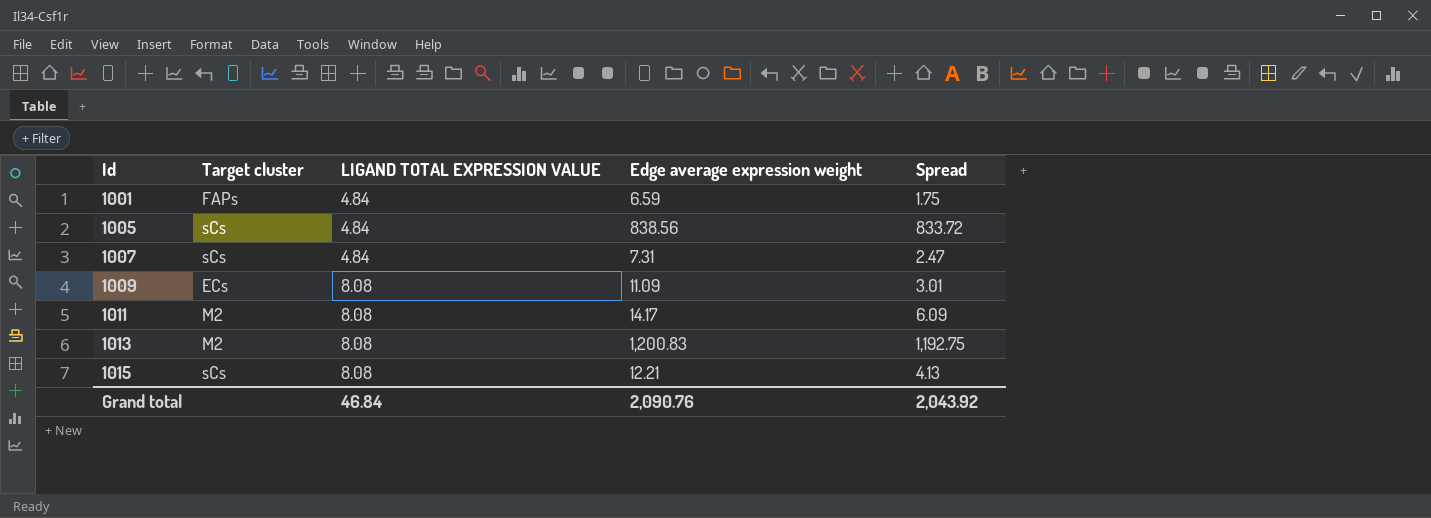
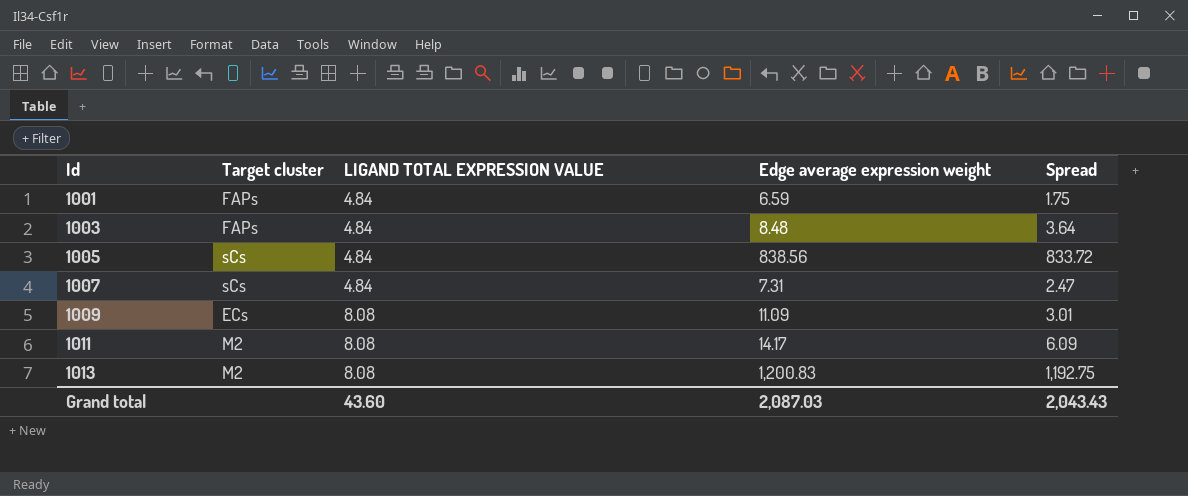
row 1015: sCs | 8.08 | 12.21 | 4.13 -> none
row 1003: none -> FAPs | 4.84 | 8.48 | 3.64
Grand total | LIGAND TOTAL EXPRESSION VALUE: 46.84 -> 43.60
Grand total | Edge average expression weight: 2,090.76 -> 2,087.03
Grand total | Spread: 2,043.92 -> 2,043.43

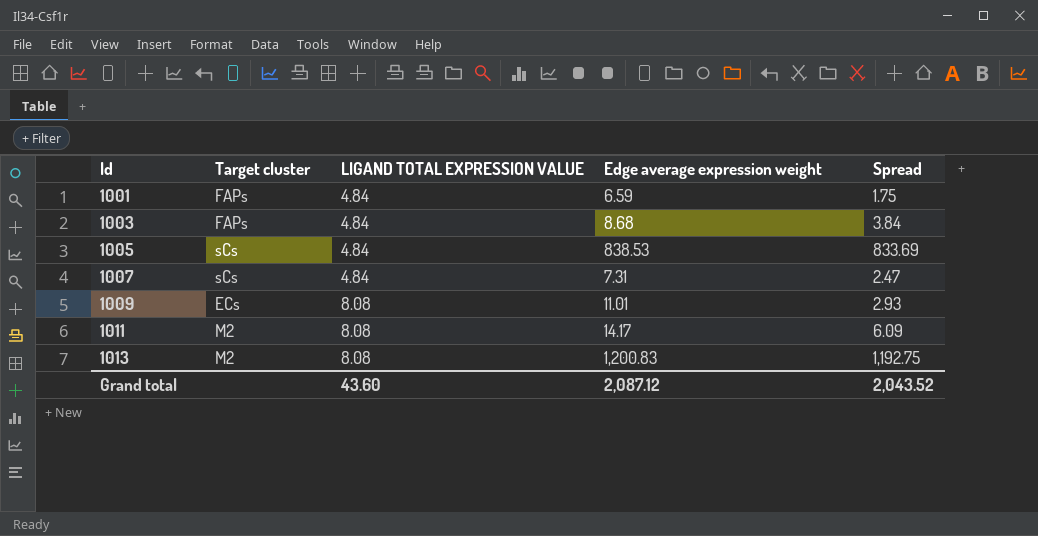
1003 | Edge average expression weight: 8.48 -> 8.68
1003 | Spread: 3.64 -> 3.84
1005 | Edge average expression weight: 838.56 -> 838.53
1005 | Spread: 833.72 -> 833.69
1009 | Edge average expression weight: 11.09 -> 11.01
1009 | Spread: 3.01 -> 2.93
Grand total | Edge average expression weight: 2,087.03 -> 2,087.12
Grand total | Spread: 2,043.43 -> 2,043.52

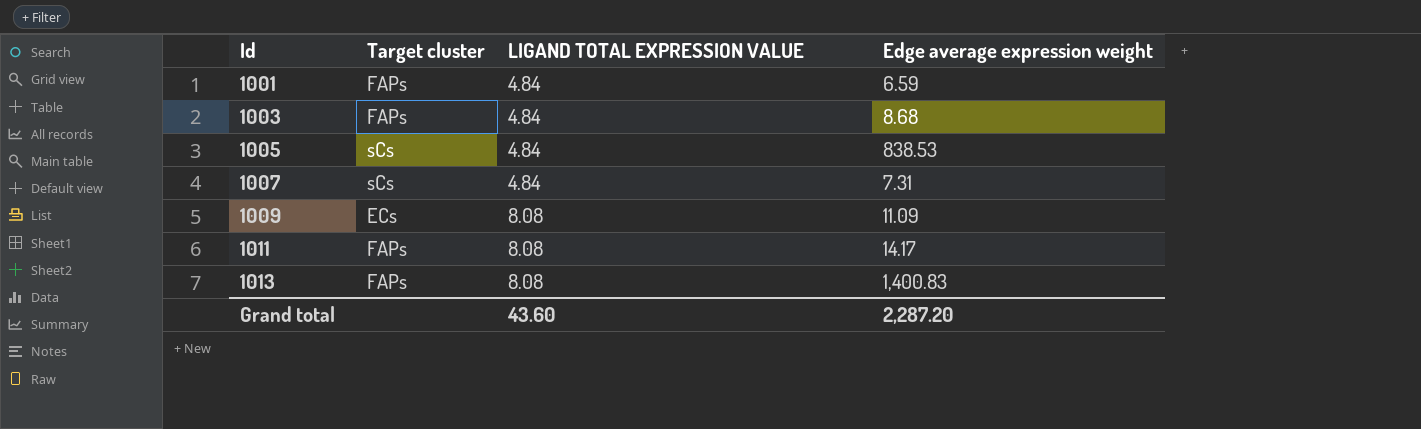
column Spread | formula: [Edge average expression weight] - [LIGAND TOTAL EXPRESSION VALUE] -> none
1009 | Edge average expression weight: 11.01 -> 11.09
1011 | Target cluster: M2 -> FAPs
1013 | Target cluster: M2 -> FAPs
1013 | Edge average expression weight: 1,200.83 -> 1,400.83
Grand total | Edge average expression weight: 2,087.12 -> 2,287.20

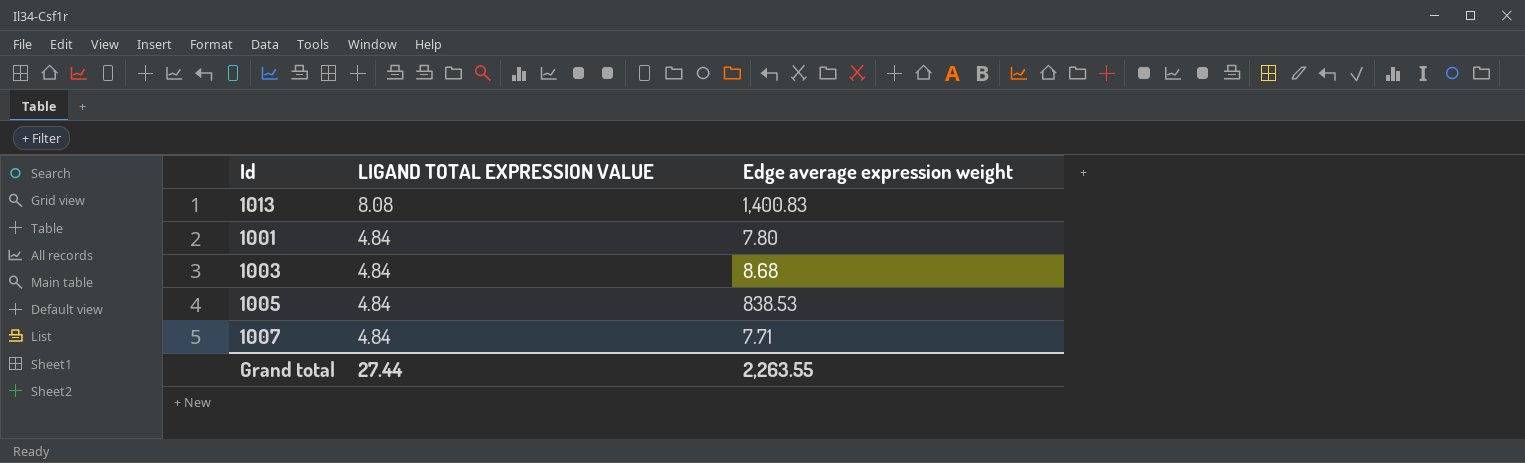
row order: Id ascending -> LIGAND TOTAL EXPRESSION VALUE descending
column Target cluster | position: 2 -> none
row 1009: ECs | 8.08 | 11.09 -> none
row 1011: FAPs | 8.08 | 14.17 -> none
1001 | Edge average expression weight: 6.59 -> 7.80
1007 | Edge average expression weight: 7.31 -> 7.71
Grand total | LIGAND TOTAL EXPRESSION VALUE: 43.60 -> 27.44
Grand total | Edge average expression weight: 2,287.20 -> 2,263.55

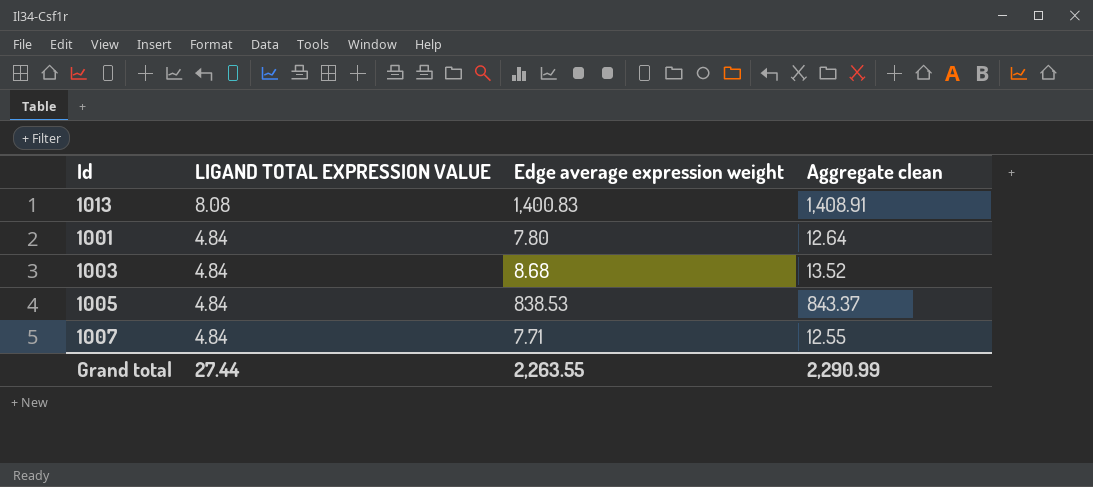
column Aggregate clean | formula: none -> [LIGAND TOTAL EXPRESSION VALUE] + [Edge average expression weight]

